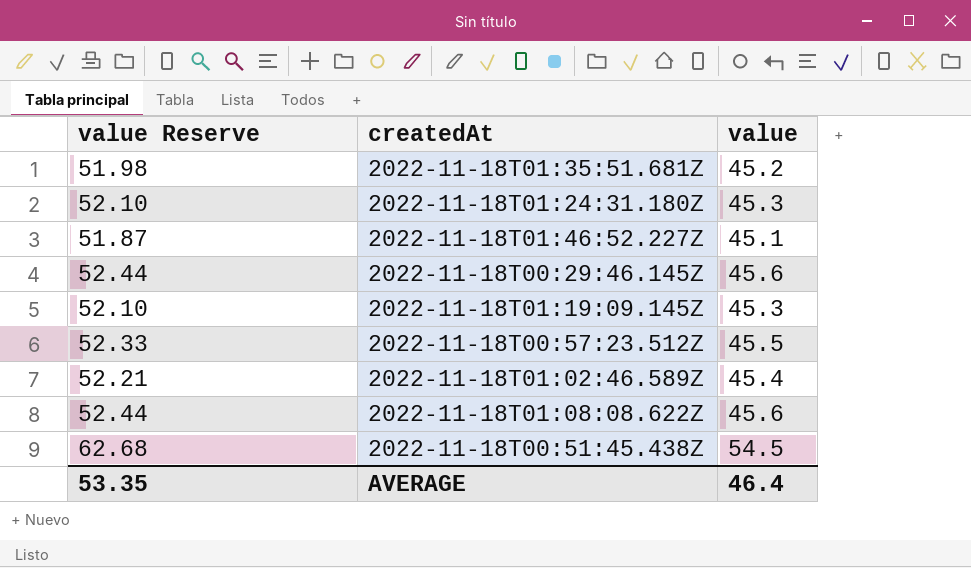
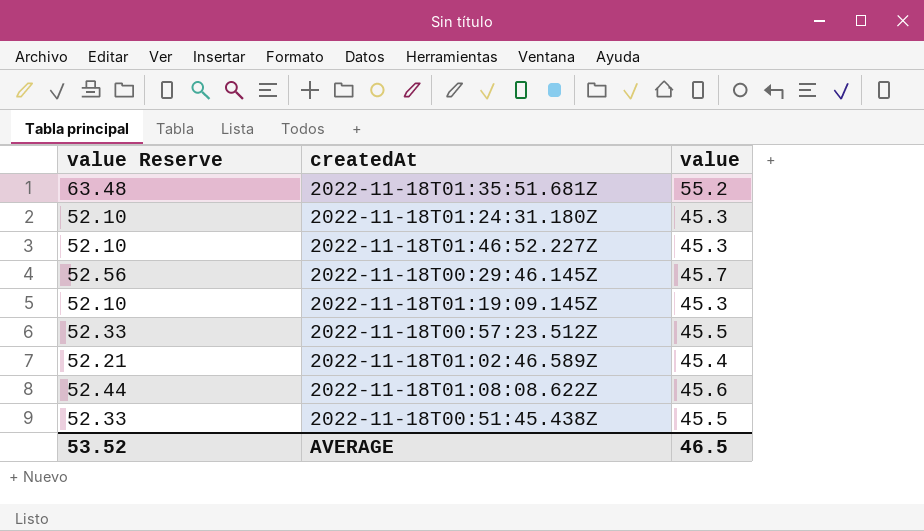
2022-11-18T01:35:51.681Z | value Reserve: 51.98 -> 63.48
2022-11-18T01:35:51.681Z | value: 45.2 -> 55.2
2022-11-18T01:46:52.227Z | value Reserve: 51.87 -> 52.10
2022-11-18T01:46:52.227Z | value: 45.1 -> 45.3
2022-11-18T00:29:46.145Z | value Reserve: 52.44 -> 52.56
2022-11-18T00:29:46.145Z | value: 45.6 -> 45.7
2022-11-18T00:51:45.438Z | value Reserve: 62.68 -> 52.33
2022-11-18T00:51:45.438Z | value: 54.5 -> 45.5
AVERAGE | value Reserve: 53.35 -> 53.52
AVERAGE | value: 46.4 -> 46.5

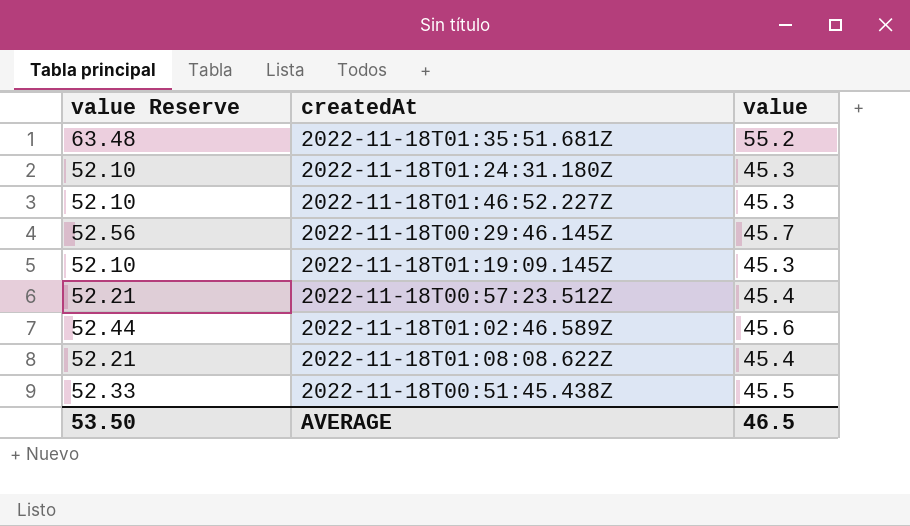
2022-11-18T00:57:23.512Z | value Reserve: 52.33 -> 52.21
2022-11-18T00:57:23.512Z | value: 45.5 -> 45.4
2022-11-18T01:02:46.589Z | value Reserve: 52.21 -> 52.44
2022-11-18T01:02:46.589Z | value: 45.4 -> 45.6
2022-11-18T01:08:08.622Z | value Reserve: 52.44 -> 52.21
2022-11-18T01:08:08.622Z | value: 45.6 -> 45.4
AVERAGE | value Reserve: 53.52 -> 53.50

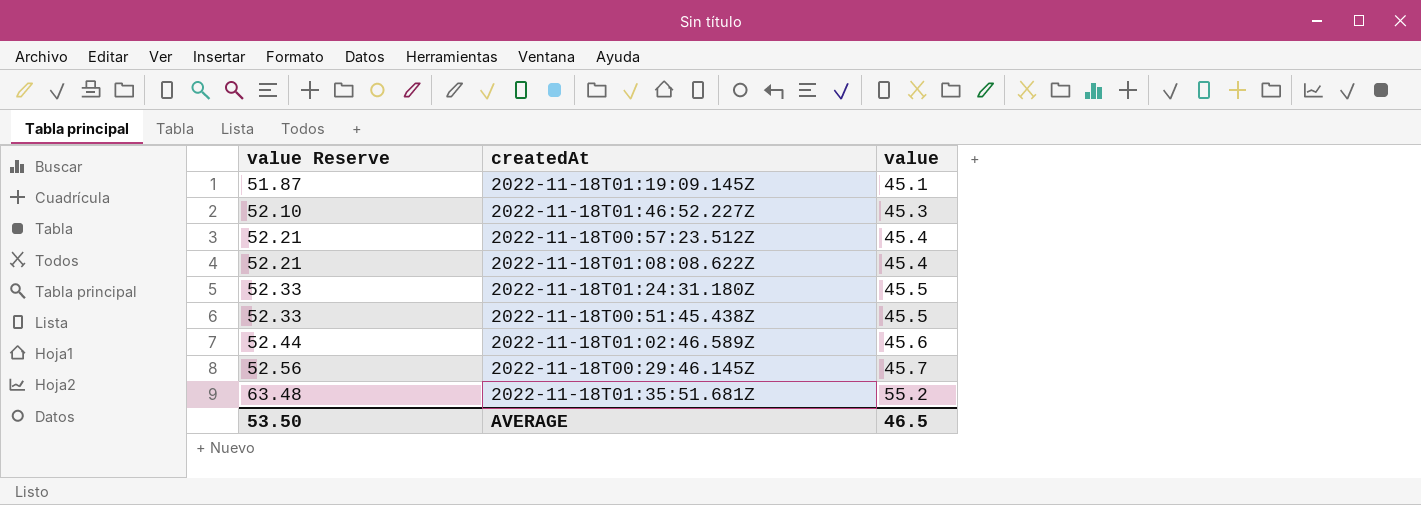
row order: none -> value Reserve ascending
2022-11-18T01:19:09.145Z | value Reserve: 52.10 -> 51.87
2022-11-18T01:19:09.145Z | value: 45.3 -> 45.1
2022-11-18T01:24:31.180Z | value Reserve: 52.10 -> 52.33
2022-11-18T01:24:31.180Z | value: 45.3 -> 45.5

